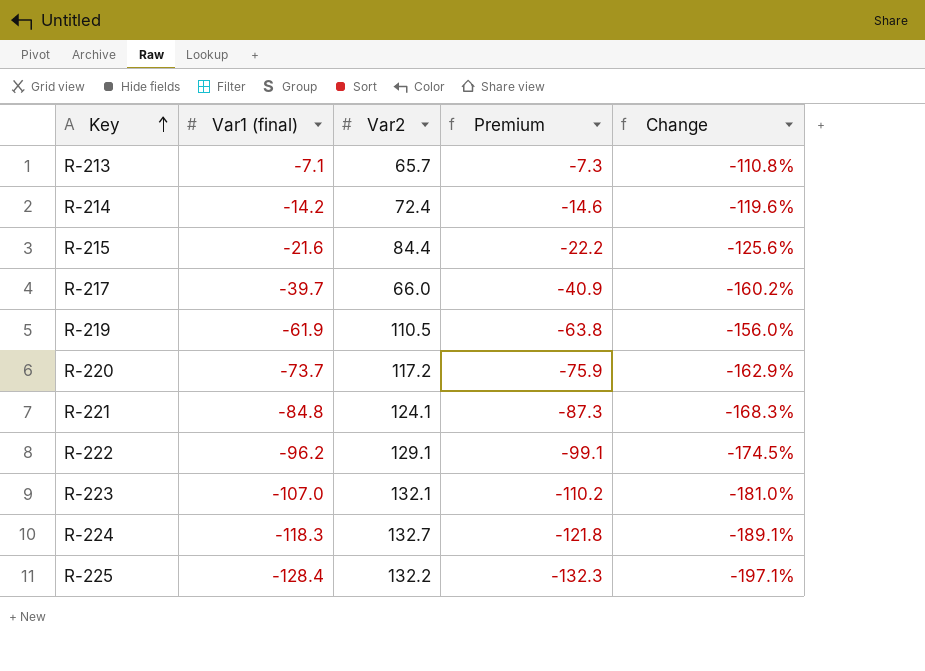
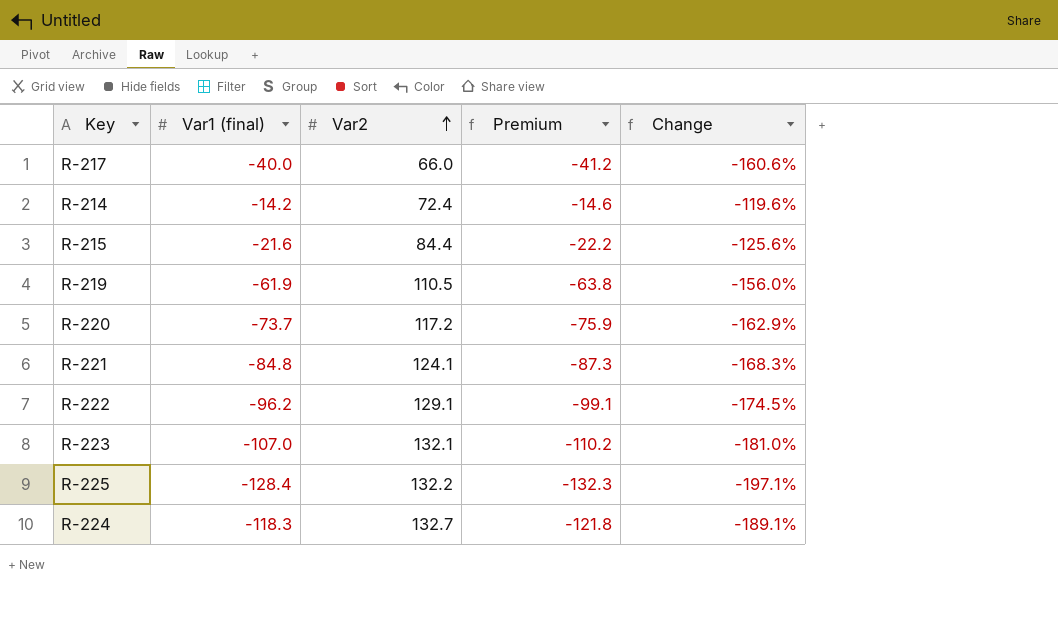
row order: Key ascending -> Var2 ascending
row R-213: -7.1 | 65.7 | -7.3 | -110.8% -> none
R-217 | Var1 (final): -39.7 -> -40.0
R-217 | Premium: -40.9 -> -41.2
R-217 | Change: -160.2% -> -160.6%

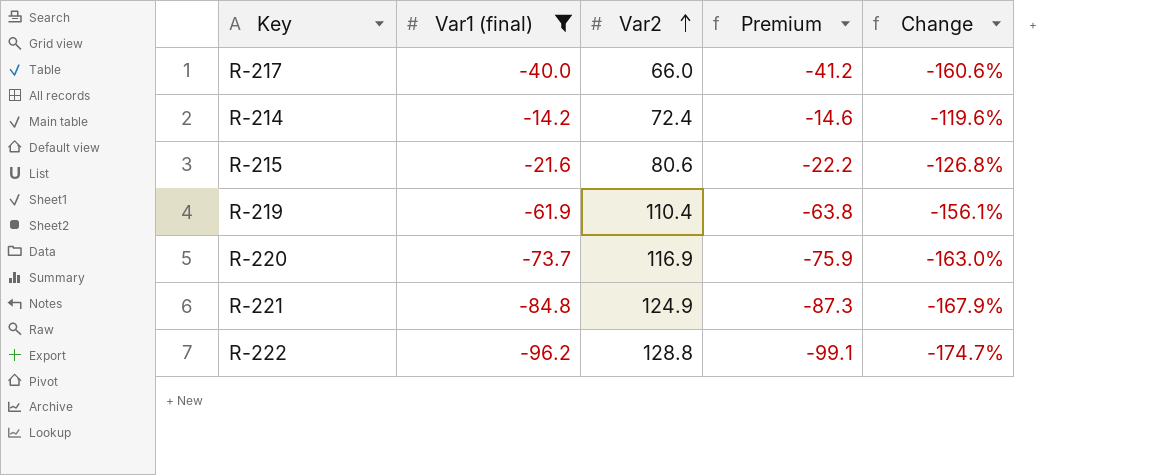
filter: none -> Var1 (final) >= -96.2
R-215 | Var2: 84.4 -> 80.6
R-215 | Change: -125.6% -> -126.8%
R-219 | Var2: 110.5 -> 110.4
R-219 | Change: -156.0% -> -156.1%
R-220 | Var2: 117.2 -> 116.9
R-220 | Change: -162.9% -> -163.0%
R-221 | Var2: 124.1 -> 124.9
R-221 | Change: -168.3% -> -167.9%
R-222 | Var2: 129.1 -> 128.8
R-222 | Change: -174.5% -> -174.7%

